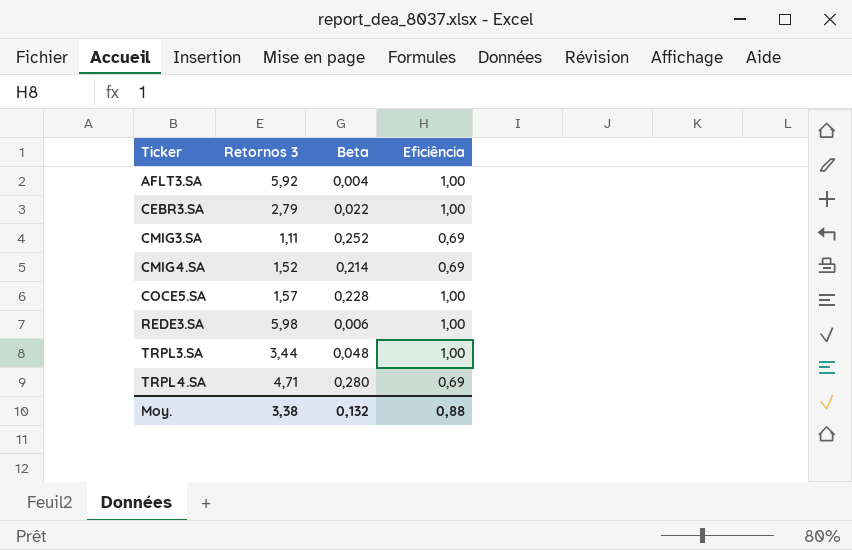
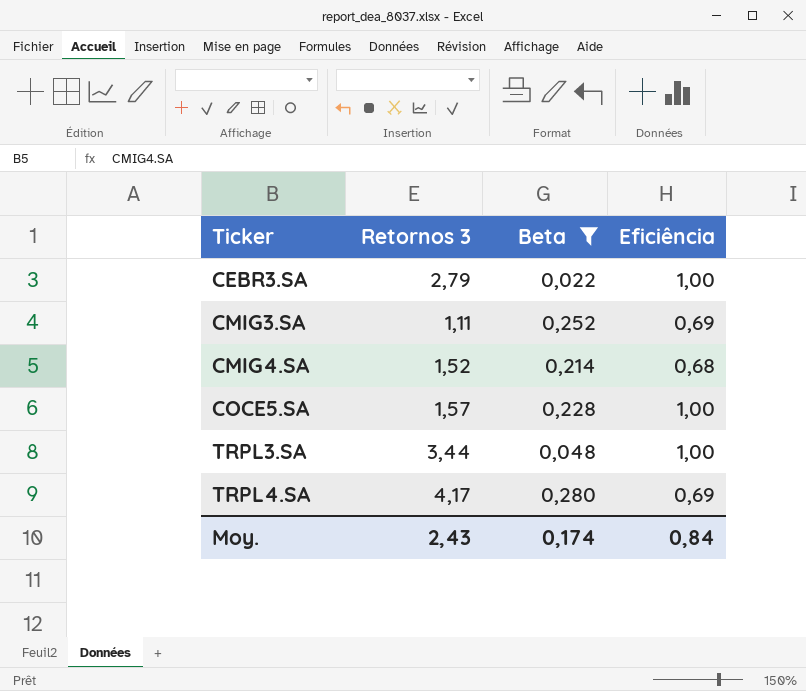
filter: none -> Beta >= 0,022
CMIG4.SA | Eficiência: 0,69 -> 0,68
TRPL4.SA | Retornos 3: 4,71 -> 4,17
Moy. | Retornos 3: 3,38 -> 2,43
Moy. | Beta: 0,132 -> 0,174
Moy. | Eficiência: 0,88 -> 0,84

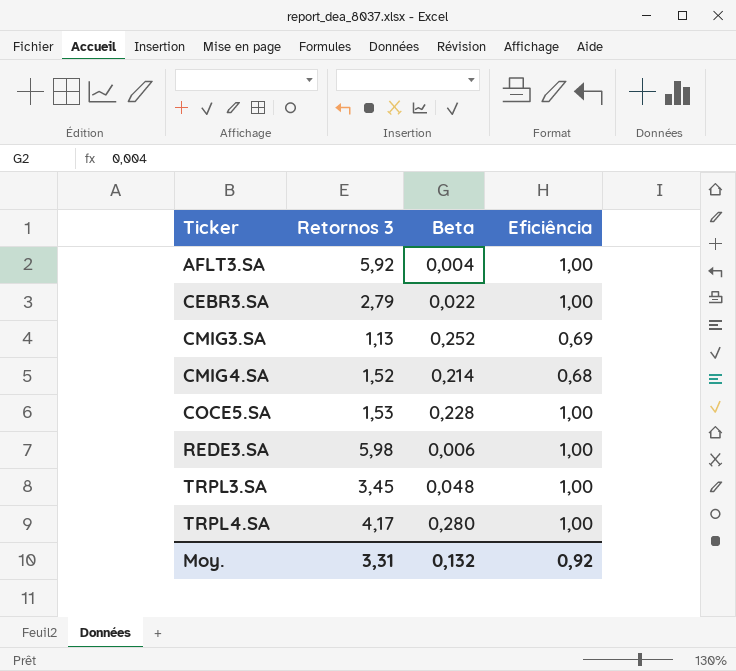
filter: Beta >= 0,022 -> none
CMIG3.SA | Retornos 3: 1,11 -> 1,13
COCE5.SA | Retornos 3: 1,57 -> 1,53
TRPL3.SA | Retornos 3: 3,44 -> 3,45
TRPL4.SA | Eficiência: 0,69 -> 1,00
Moy. | Retornos 3: 2,43 -> 3,31
Moy. | Beta: 0,174 -> 0,132
Moy. | Eficiência: 0,84 -> 0,92

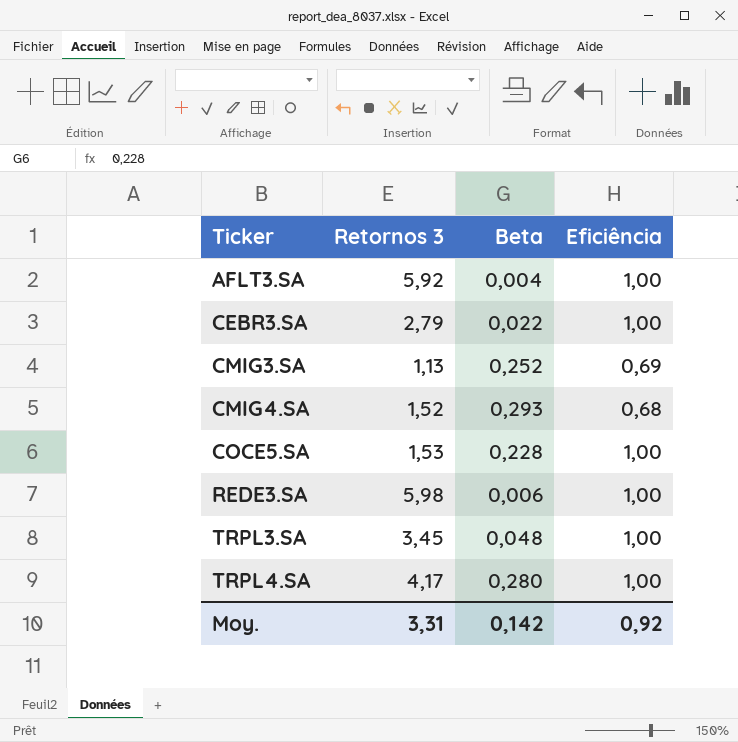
CMIG4.SA | Beta: 0,214 -> 0,293
Moy. | Beta: 0,132 -> 0,142

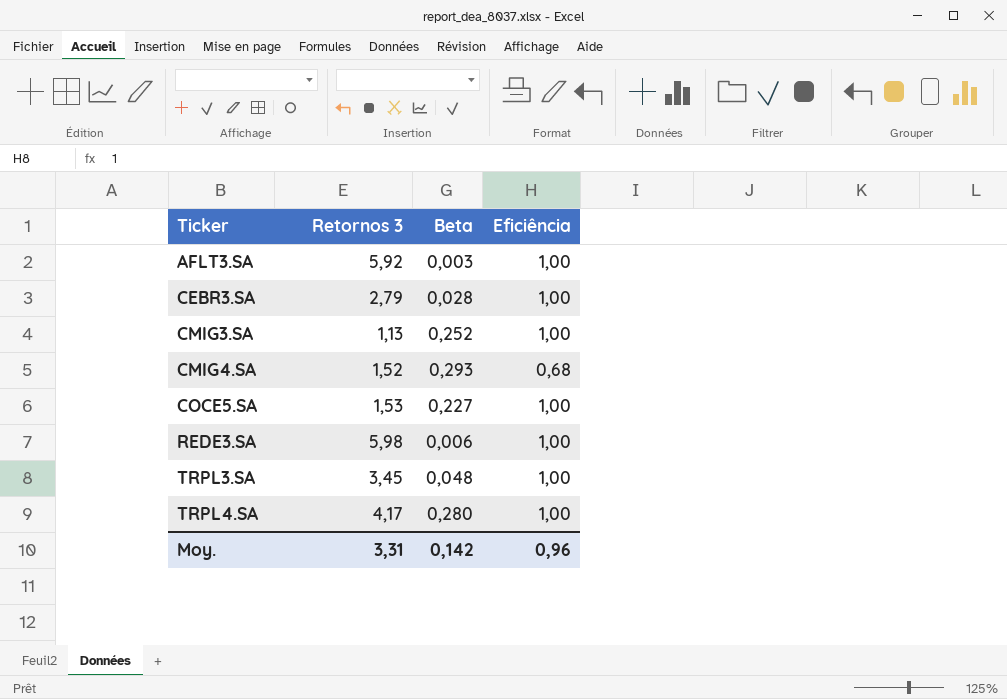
AFLT3.SA | Beta: 0,004 -> 0,003
CEBR3.SA | Beta: 0,022 -> 0,028
CMIG3.SA | Eficiência: 0,69 -> 1,00
COCE5.SA | Beta: 0,228 -> 0,227
Moy. | Eficiência: 0,92 -> 0,96

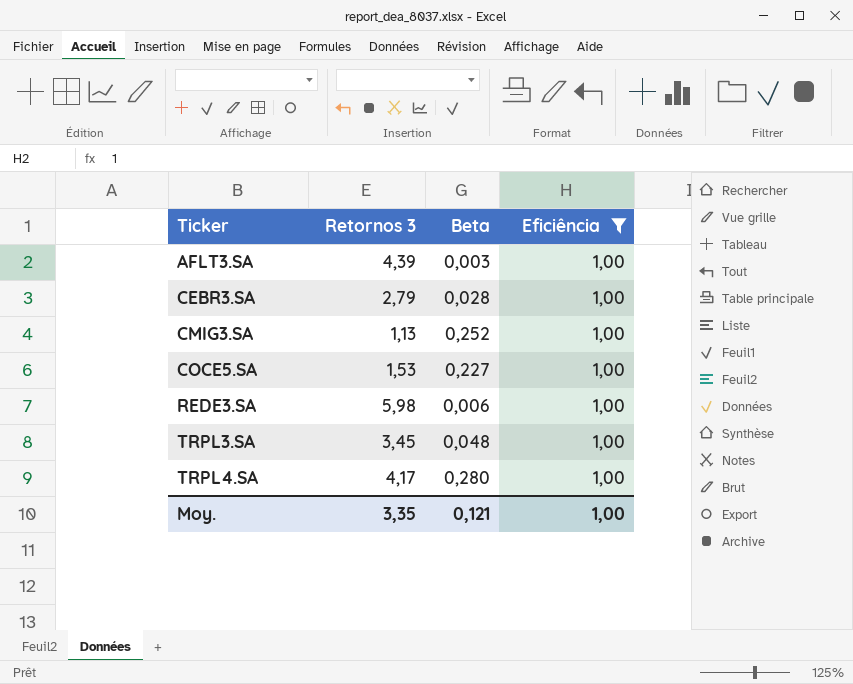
filter: none -> Eficiência = 1,00
AFLT3.SA | Retornos 3: 5,92 -> 4,39
Moy. | Retornos 3: 3,31 -> 3,35
Moy. | Beta: 0,142 -> 0,121
Moy. | Eficiência: 0,96 -> 1,00

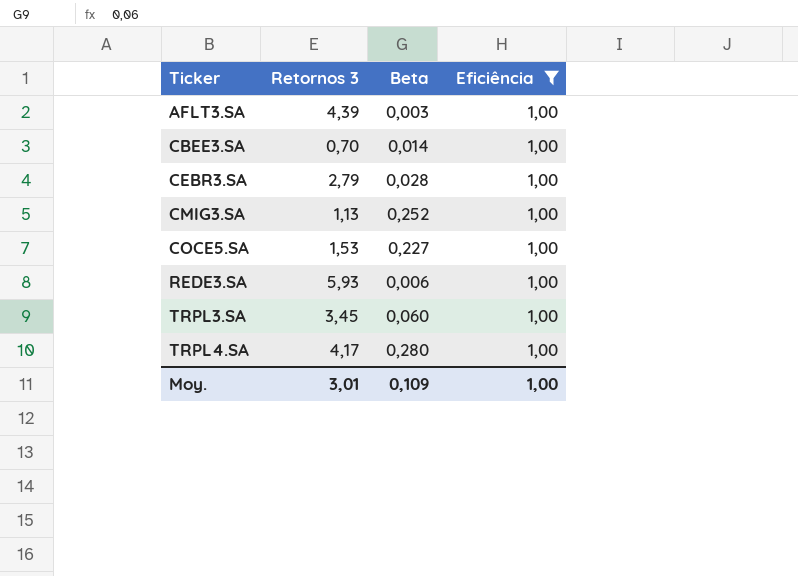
row CBEE3.SA: none -> 0,70 | 0,014 | 1,00
REDE3.SA | Retornos 3: 5,98 -> 5,93
TRPL3.SA | Beta: 0,048 -> 0,060
Moy. | Retornos 3: 3,35 -> 3,01
Moy. | Beta: 0,121 -> 0,109

